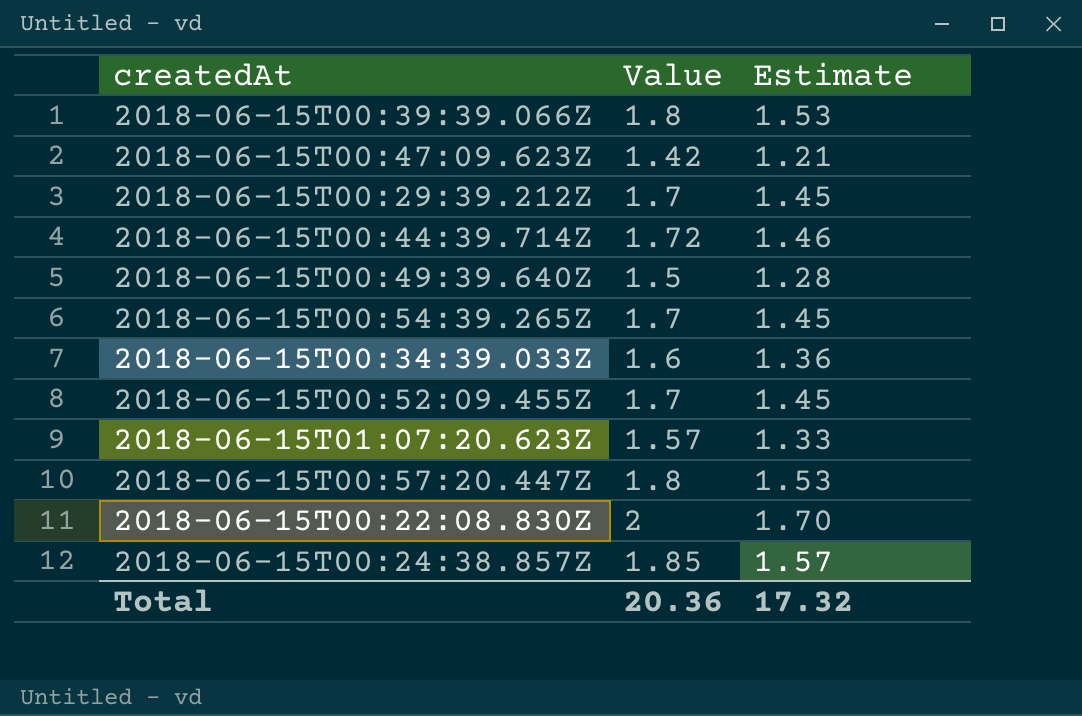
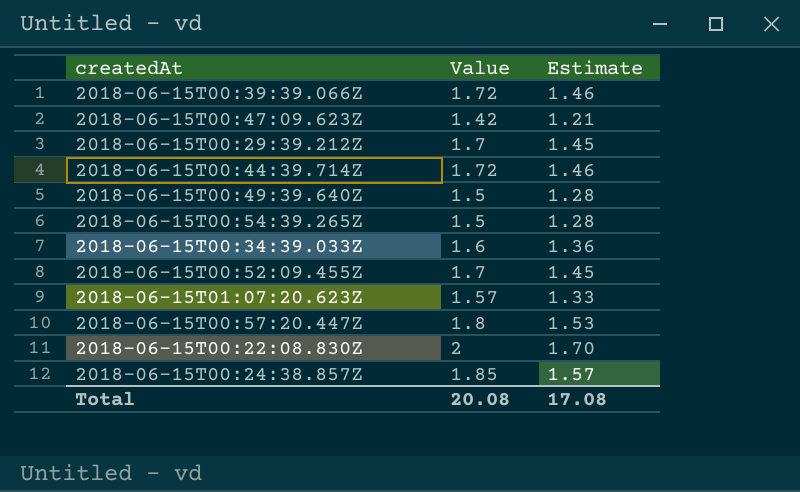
2018-06-15T00:39:39.066Z | Value: 1.8 -> 1.72
2018-06-15T00:39:39.066Z | Estimate: 1.53 -> 1.46
2018-06-15T00:54:39.265Z | Value: 1.7 -> 1.5
2018-06-15T00:54:39.265Z | Estimate: 1.45 -> 1.28
Total | Value: 20.36 -> 20.08
Total | Estimate: 17.32 -> 17.08

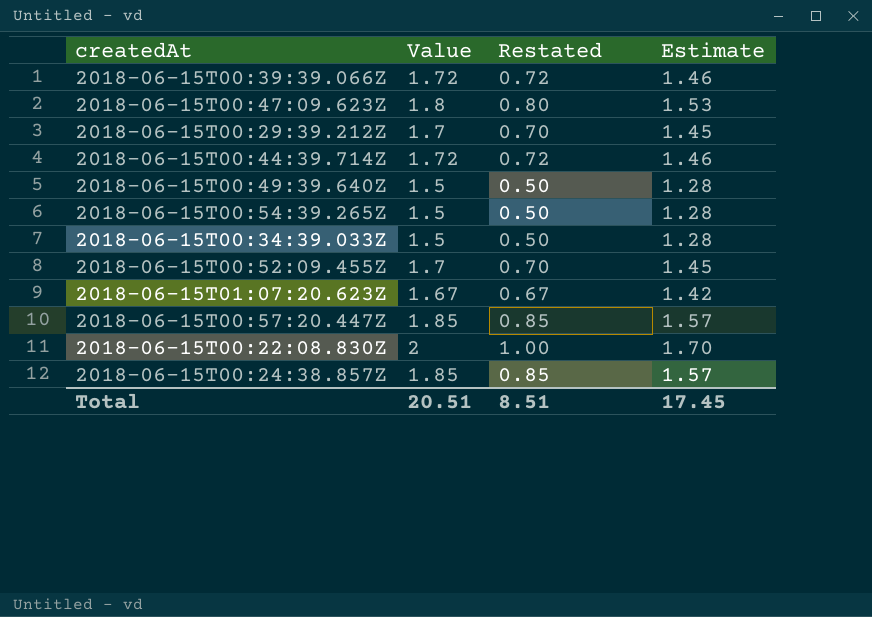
column Restated | formula: none -> [Value] - 1
2018-06-15T00:47:09.623Z | Value: 1.42 -> 1.8
2018-06-15T00:47:09.623Z | Estimate: 1.21 -> 1.53
2018-06-15T00:34:39.033Z | Value: 1.6 -> 1.5
2018-06-15T00:34:39.033Z | Estimate: 1.36 -> 1.28
2018-06-15T01:07:20.623Z | Value: 1.57 -> 1.67
2018-06-15T01:07:20.623Z | Estimate: 1.33 -> 1.42
2018-06-15T00:57:20.447Z | Value: 1.8 -> 1.85
2018-06-15T00:57:20.447Z | Estimate: 1.53 -> 1.57
Total | Value: 20.08 -> 20.51
Total | Estimate: 17.08 -> 17.45

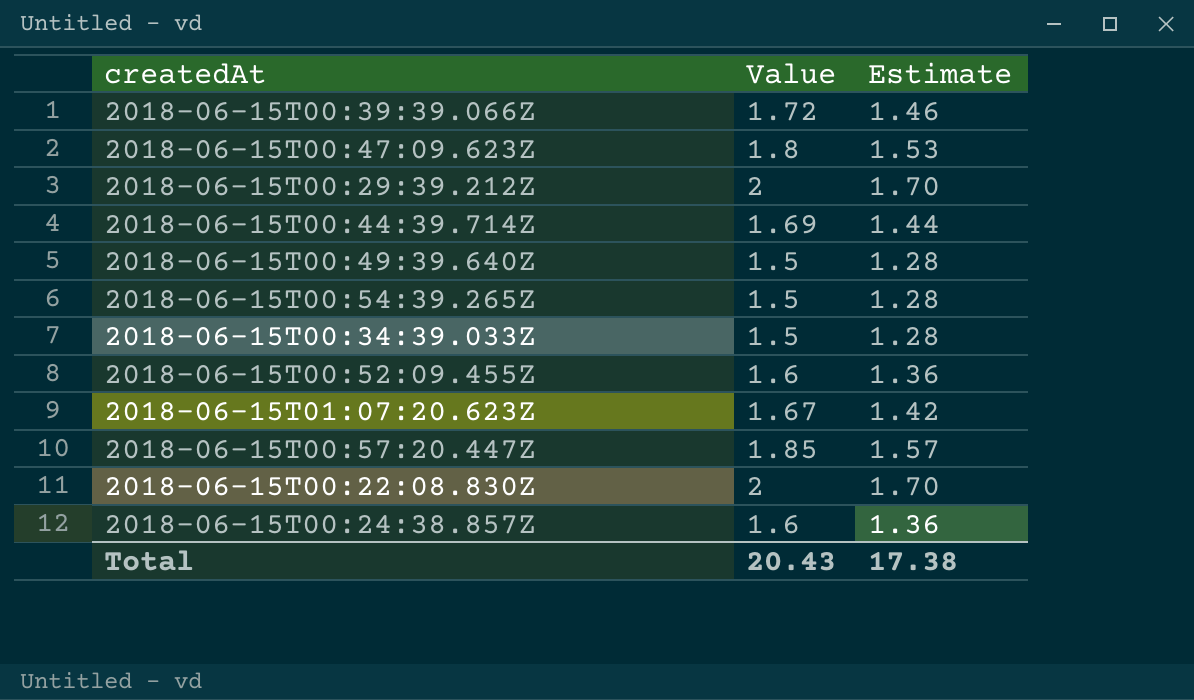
column Restated | formula: [Value] - 1 -> none
2018-06-15T00:29:39.212Z | Value: 1.7 -> 2
2018-06-15T00:29:39.212Z | Estimate: 1.45 -> 1.70
2018-06-15T00:44:39.714Z | Value: 1.72 -> 1.69
2018-06-15T00:44:39.714Z | Estimate: 1.46 -> 1.44
2018-06-15T00:52:09.455Z | Value: 1.7 -> 1.6
2018-06-15T00:52:09.455Z | Estimate: 1.45 -> 1.36
2018-06-15T00:24:38.857Z | Value: 1.85 -> 1.6
2018-06-15T00:24:38.857Z | Estimate: 1.57 -> 1.36
Total | Value: 20.51 -> 20.43
Total | Estimate: 17.45 -> 17.38

